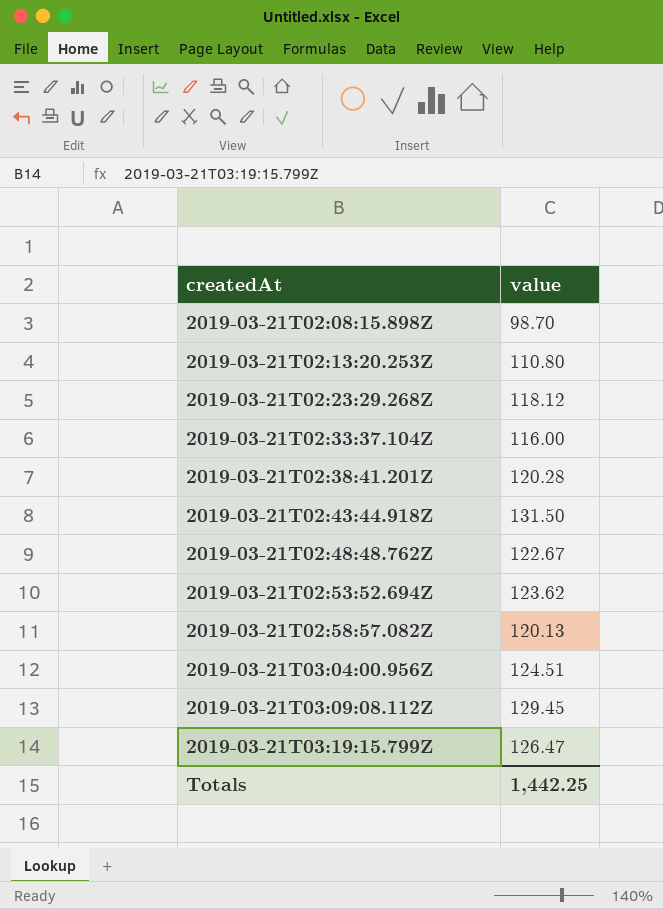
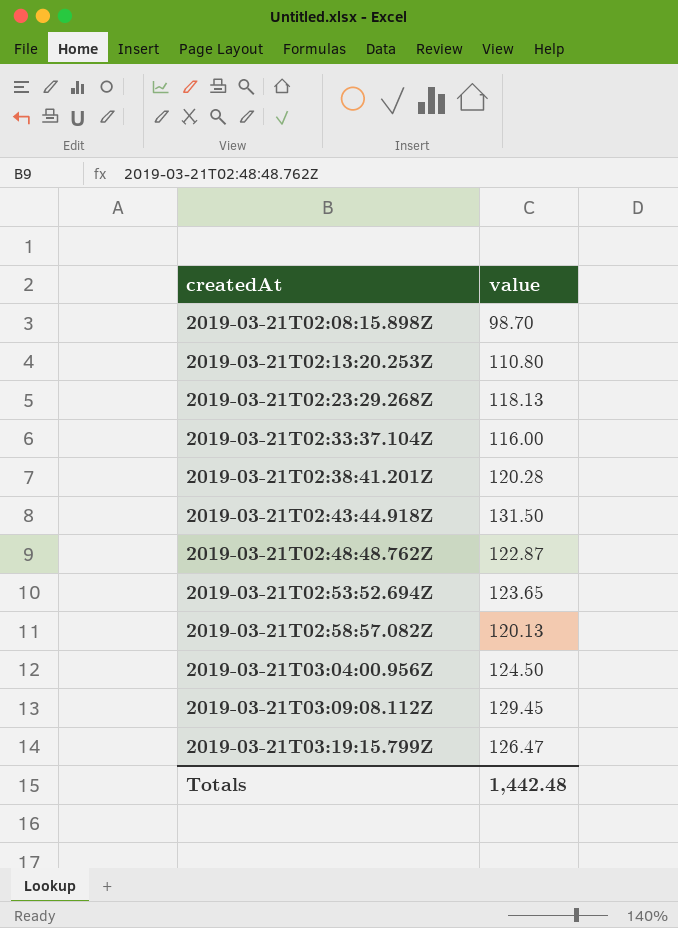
2019-03-21T02:23:29.268Z | value: 118.12 -> 118.13
2019-03-21T02:48:48.762Z | value: 122.67 -> 122.87
2019-03-21T02:53:52.694Z | value: 123.62 -> 123.65
2019-03-21T03:04:00.956Z | value: 124.51 -> 124.50
Totals | value: 1,442.25 -> 1,442.48

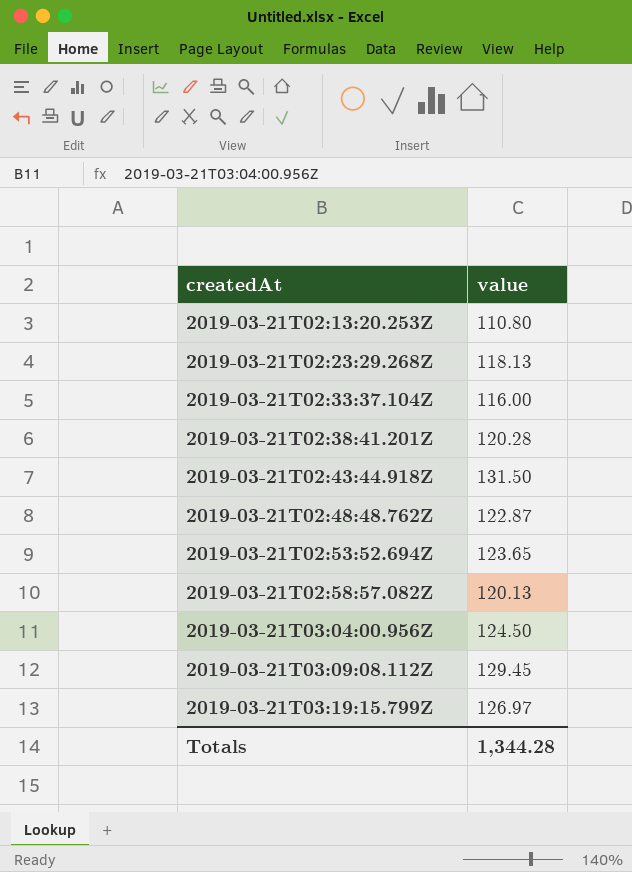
row 2019-03-21T02:08:15.898Z: 98.70 -> none
2019-03-21T03:19:15.799Z | value: 126.47 -> 126.97
Totals | value: 1,442.48 -> 1,344.28

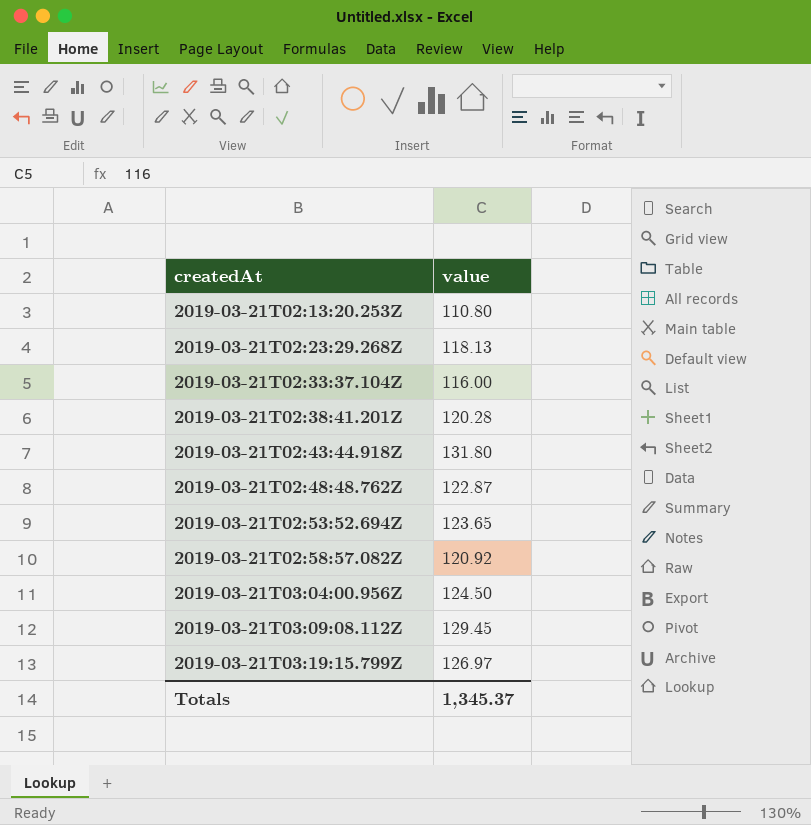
2019-03-21T02:43:44.918Z | value: 131.50 -> 131.80
2019-03-21T02:58:57.082Z | value: 120.13 -> 120.92
Totals | value: 1,344.28 -> 1,345.37

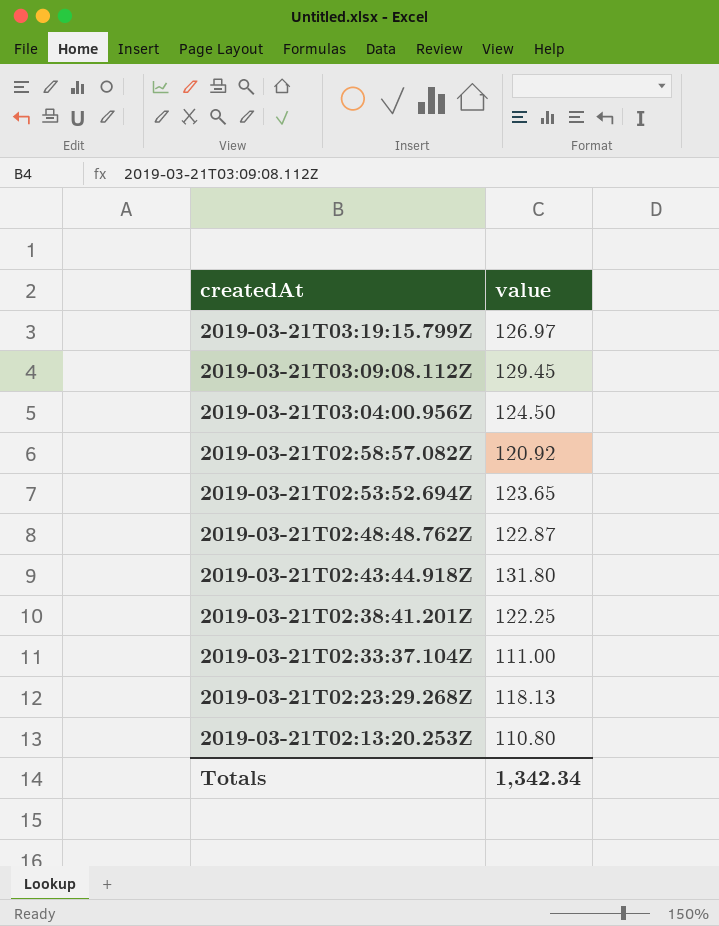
row order: createdAt ascending -> createdAt descending
2019-03-21T02:38:41.201Z | value: 120.28 -> 122.25
2019-03-21T02:33:37.104Z | value: 116.00 -> 111.00
Totals | value: 1,345.37 -> 1,342.34

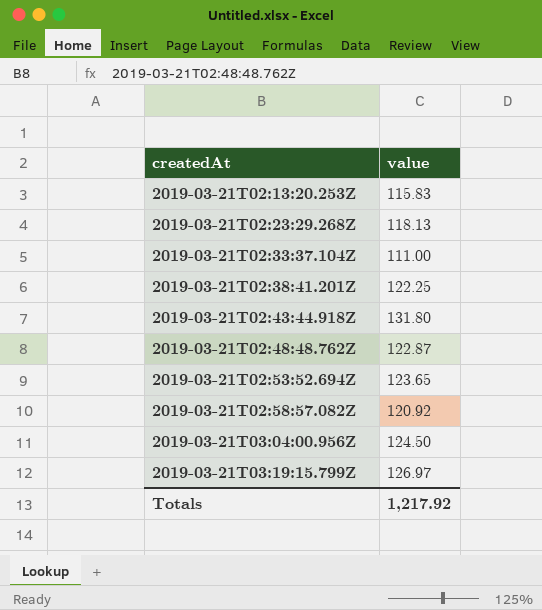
row order: createdAt descending -> createdAt ascending
row 2019-03-21T03:09:08.112Z: 129.45 -> none
2019-03-21T02:13:20.253Z | value: 110.80 -> 115.83
Totals | value: 1,342.34 -> 1,217.92

